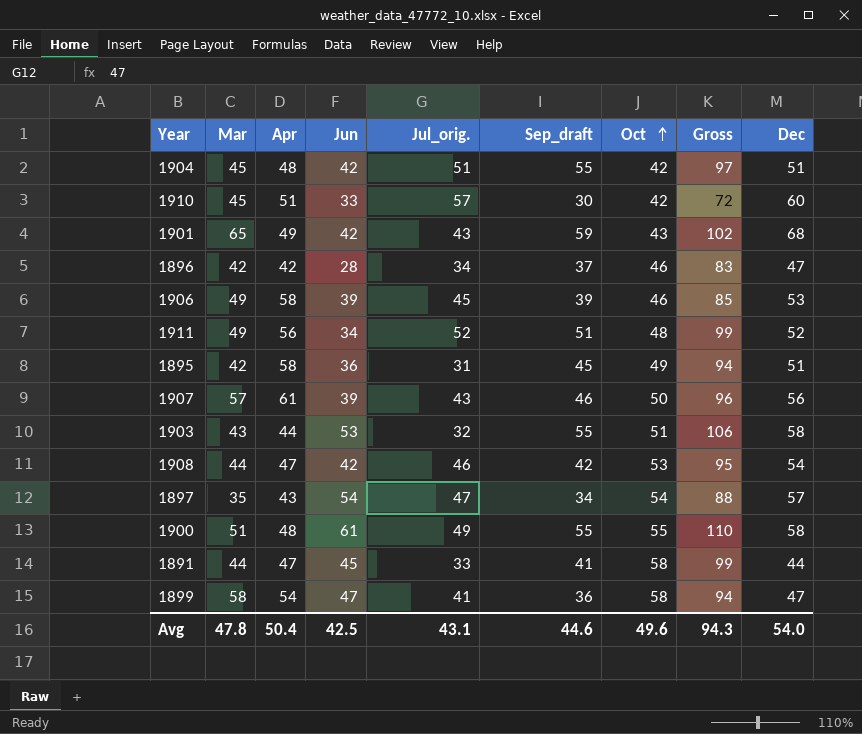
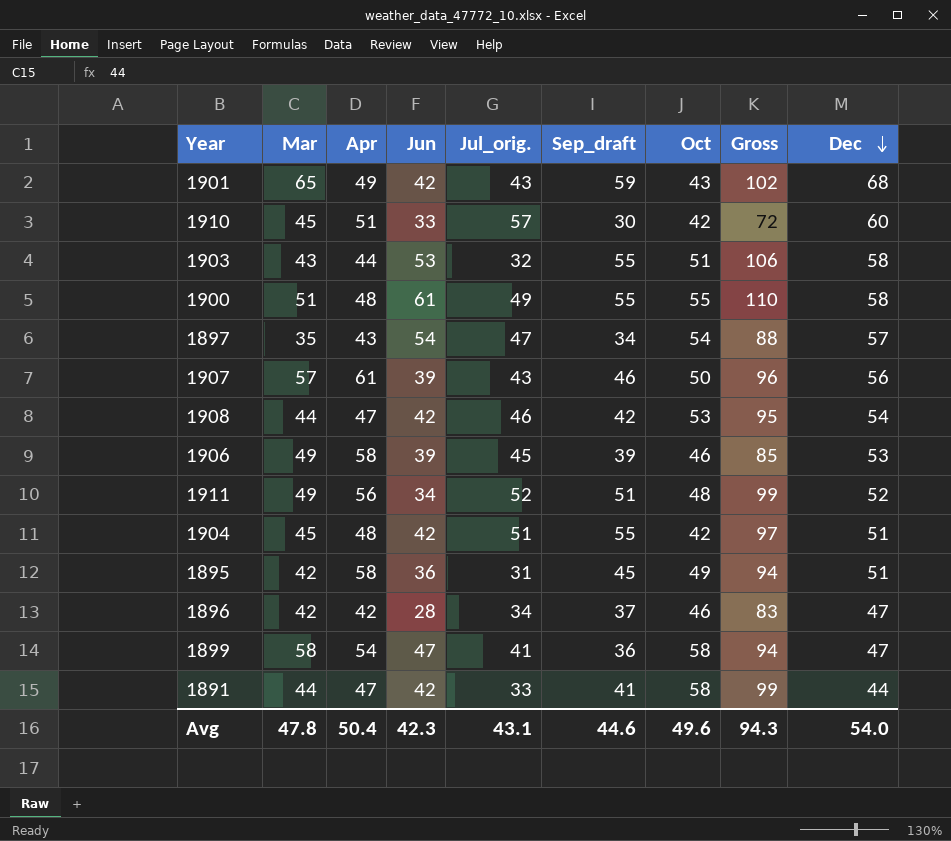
row order: Oct ascending -> Dec descending
1891 | Jun: 45 -> 42
Avg | Jun: 42.5 -> 42.3

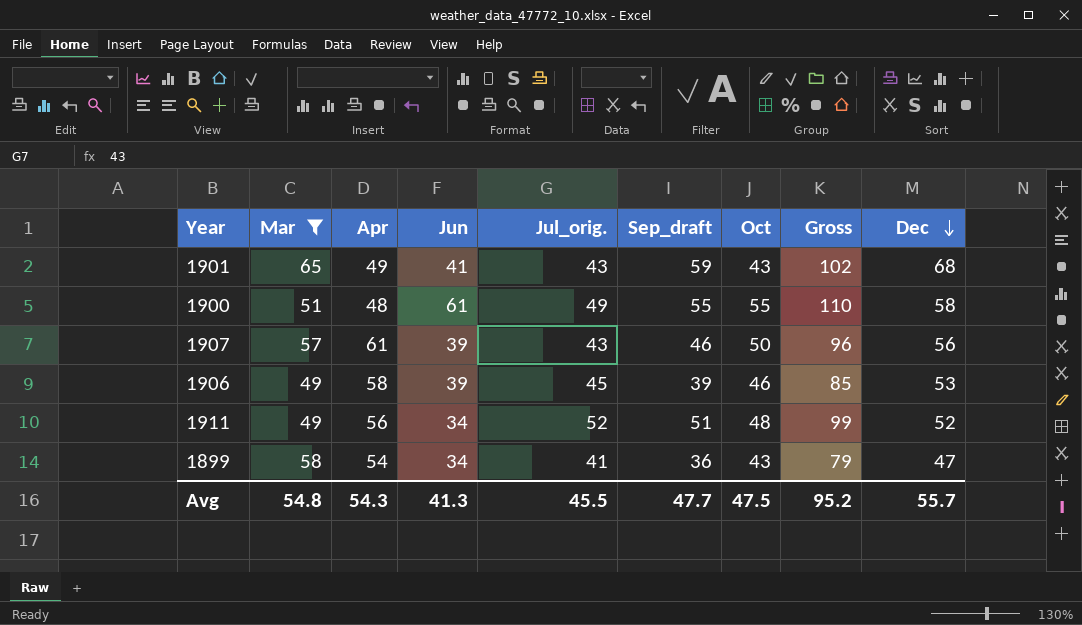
filter: none -> Mar >= 49
1901 | Jun: 42 -> 41
1899 | Jun: 47 -> 34
1899 | Oct: 58 -> 43
1899 | Gross: 94 -> 79
Avg | Mar: 47.8 -> 54.8
Avg | Apr: 50.4 -> 54.3
Avg | Jun: 42.3 -> 41.3
Avg | Jul_orig.: 43.1 -> 45.5
Avg | Sep_draft: 44.6 -> 47.7
Avg | Oct: 49.6 -> 47.5
Avg | Gross: 94.3 -> 95.2
Avg | Dec: 54.0 -> 55.7

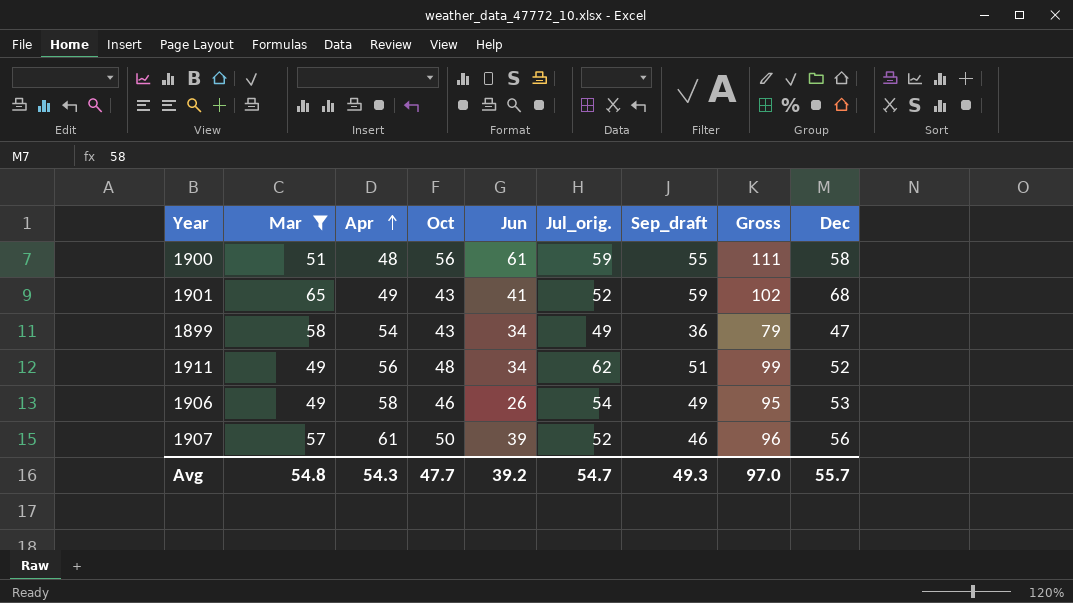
row order: Dec descending -> Apr ascending
column Oct | position: 7 -> 4
1900 | Oct: 55 -> 56
1900 | Jul_orig.: 49 -> 59
1900 | Gross: 110 -> 111
1901 | Jul_orig.: 43 -> 52
1899 | Jul_orig.: 41 -> 49
1911 | Jul_orig.: 52 -> 62
1906 | Jun: 39 -> 26
1906 | Jul_orig.: 45 -> 54
1906 | Sep_draft: 39 -> 49
1906 | Gross: 85 -> 95
1907 | Jul_orig.: 43 -> 52
Avg | Oct: 47.5 -> 47.7
Avg | Jun: 41.3 -> 39.2
Avg | Jul_orig.: 45.5 -> 54.7
Avg | Sep_draft: 47.7 -> 49.3
Avg | Gross: 95.2 -> 97.0

